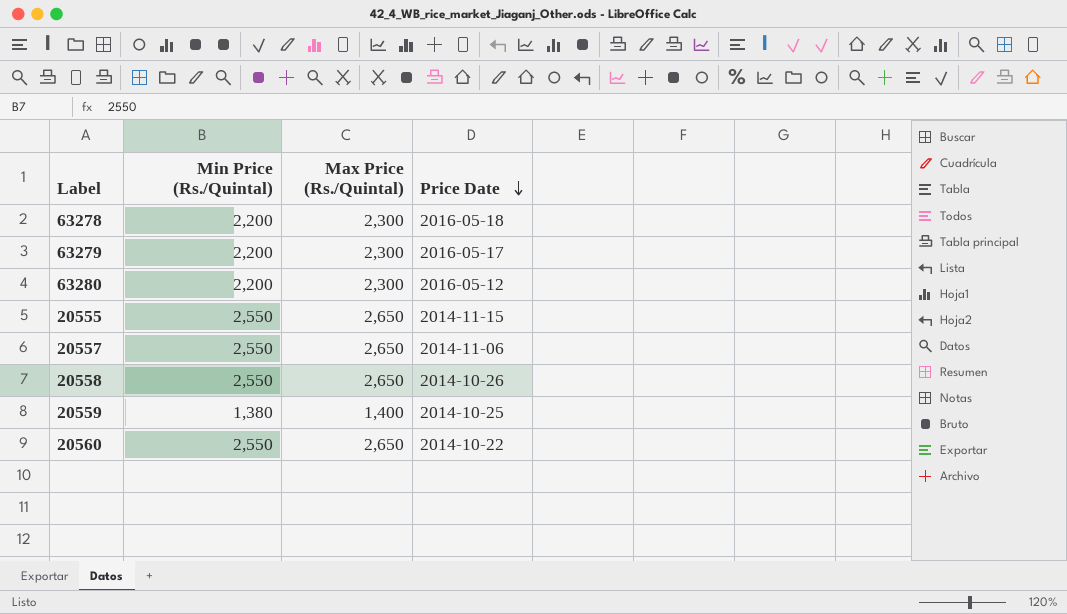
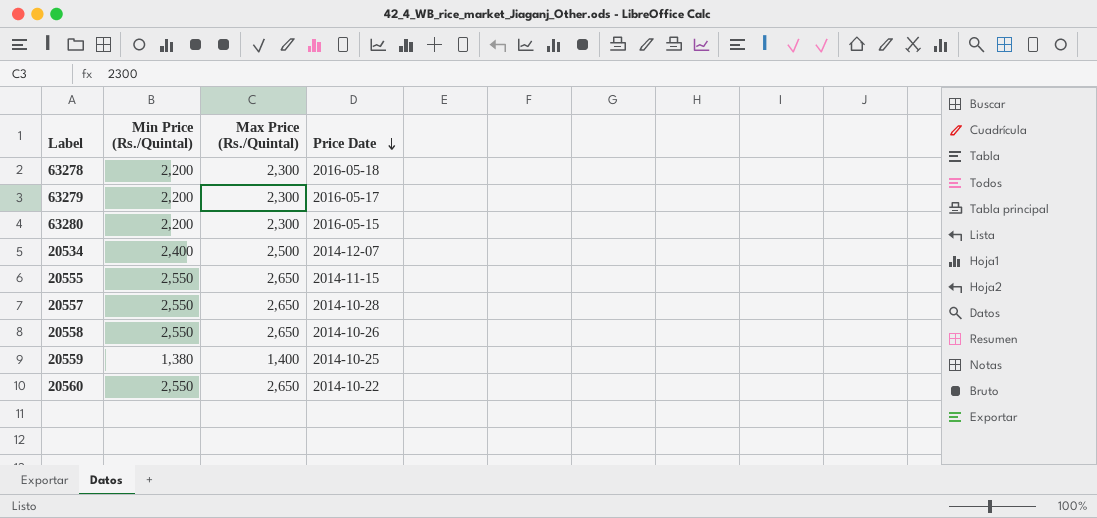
63280 | Price Date: 2016-05-12 -> 2016-05-15
row 20534: none -> 2,400 | 2,500 | 2014-12-07
20557 | Price Date: 2014-11-06 -> 2014-10-28

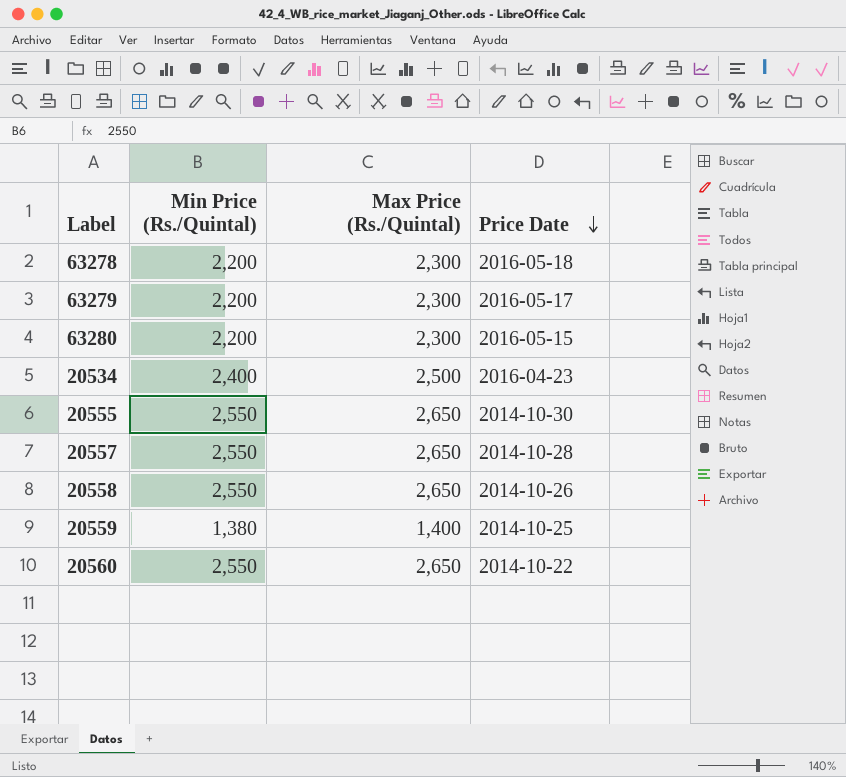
20534 | Price Date: 2014-12-07 -> 2016-04-23
20555 | Price Date: 2014-11-15 -> 2014-10-30

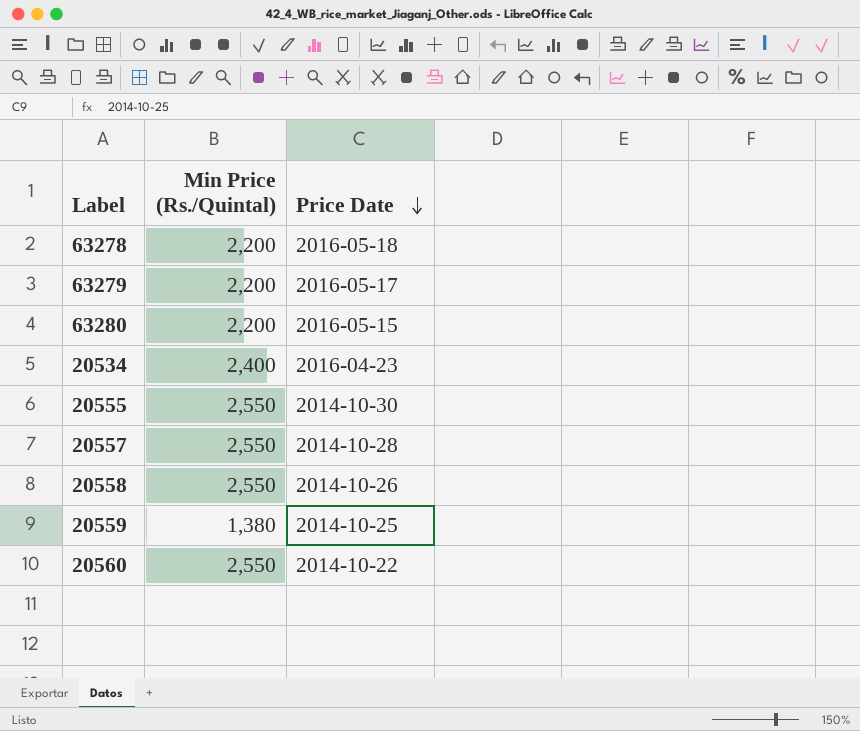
column Max Price (Rs./Quintal) | position: 3 -> none

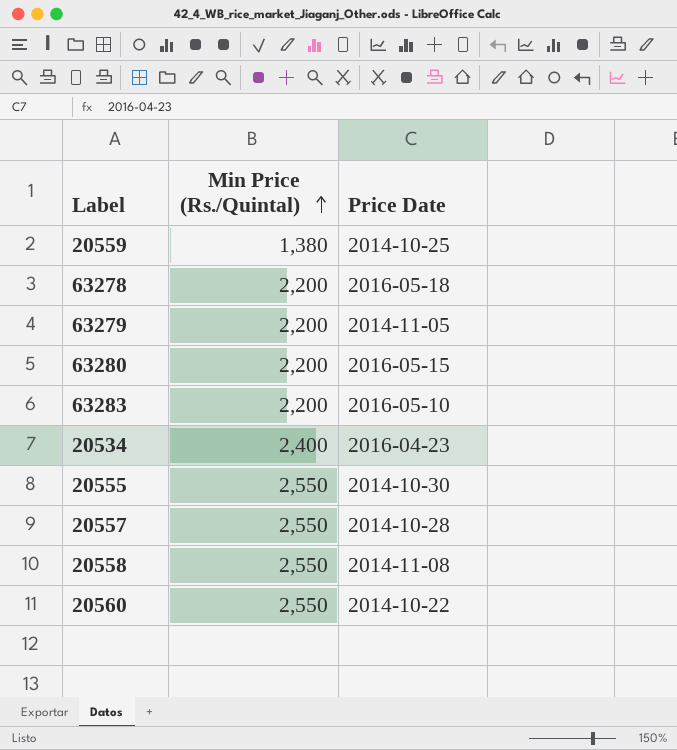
row order: Price Date descending -> Min Price (Rs./Quintal) ascending
63279 | Price Date: 2016-05-17 -> 2014-11-05
row 63283: none -> 2,200 | 2016-05-10
20558 | Price Date: 2014-10-26 -> 2014-11-08

